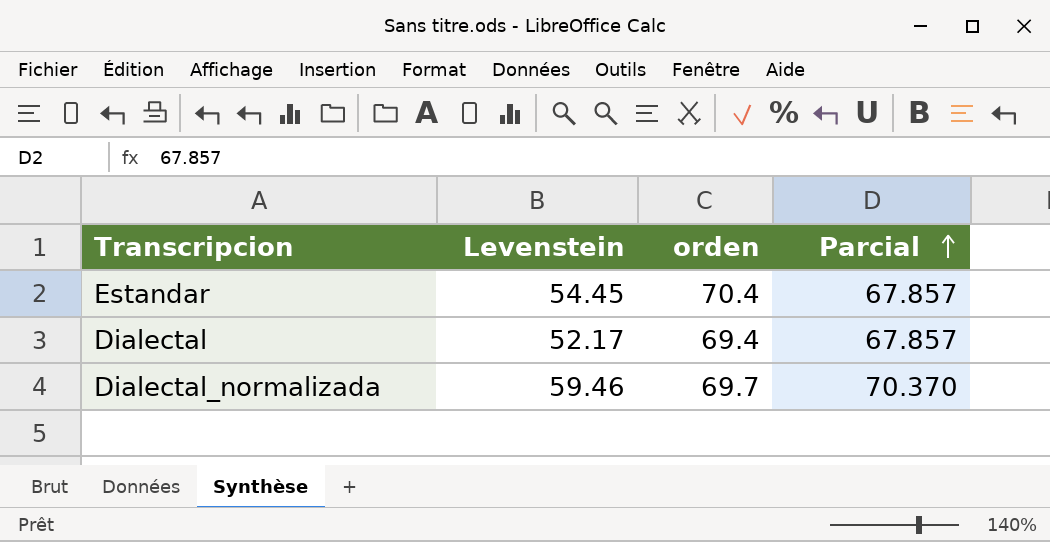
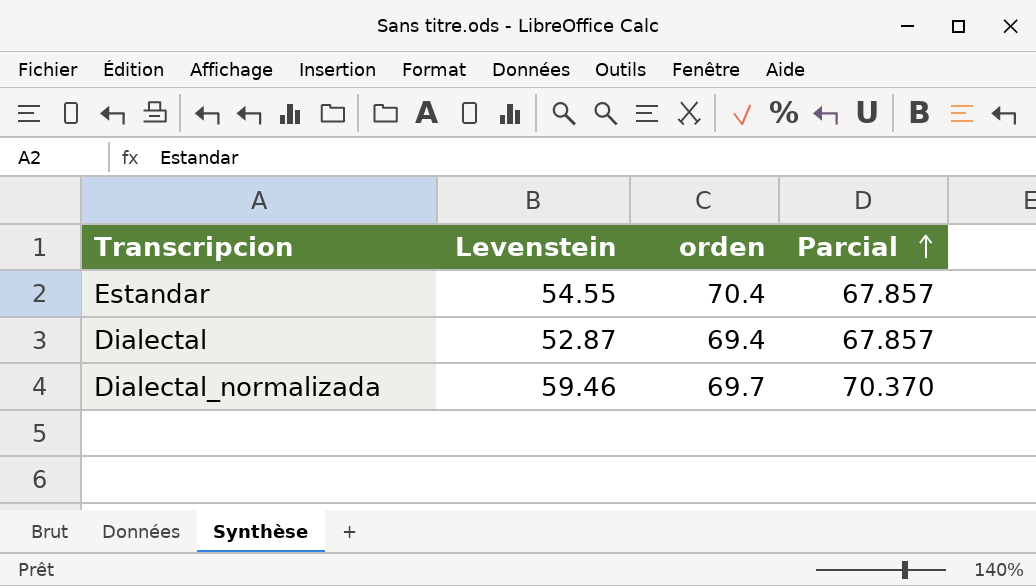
Estandar | Levenstein: 54.45 -> 54.55
Dialectal | Levenstein: 52.17 -> 52.87

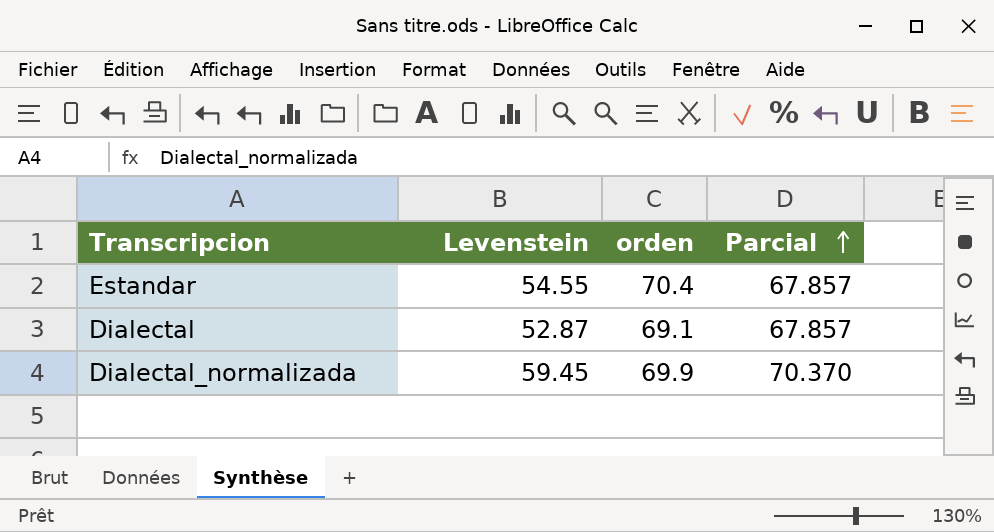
Dialectal | orden: 69.4 -> 69.1
Dialectal_normalizada | Levenstein: 59.46 -> 59.45
Dialectal_normalizada | orden: 69.7 -> 69.9

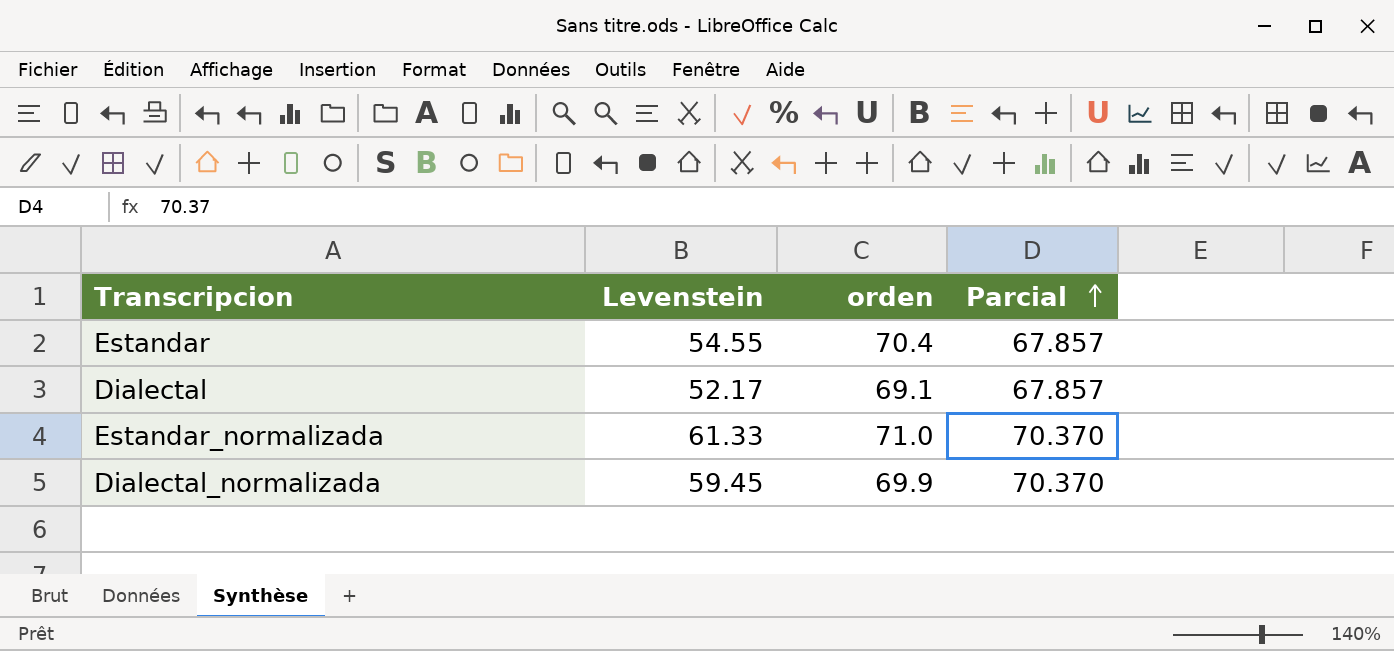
Dialectal | Levenstein: 52.87 -> 52.17
row Estandar_normalizada: none -> 61.33 | 71.0 | 70.370

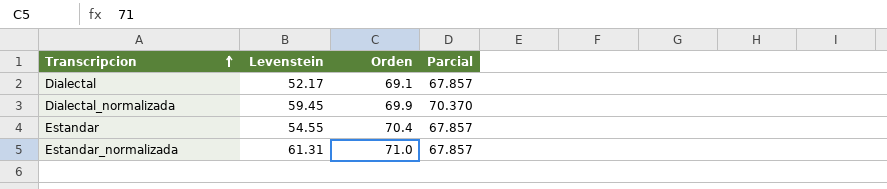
row order: Parcial ascending -> Transcripcion ascending
column name: orden -> Orden
Estandar_normalizada | Levenstein: 61.33 -> 61.31
Estandar_normalizada | Parcial: 70.370 -> 67.857

